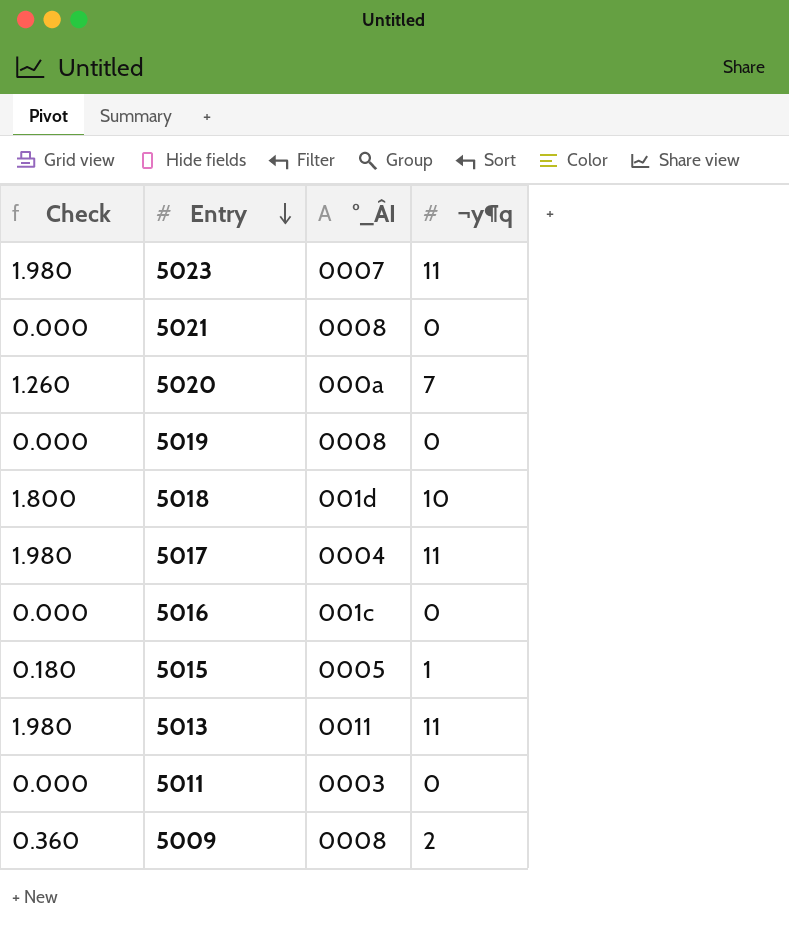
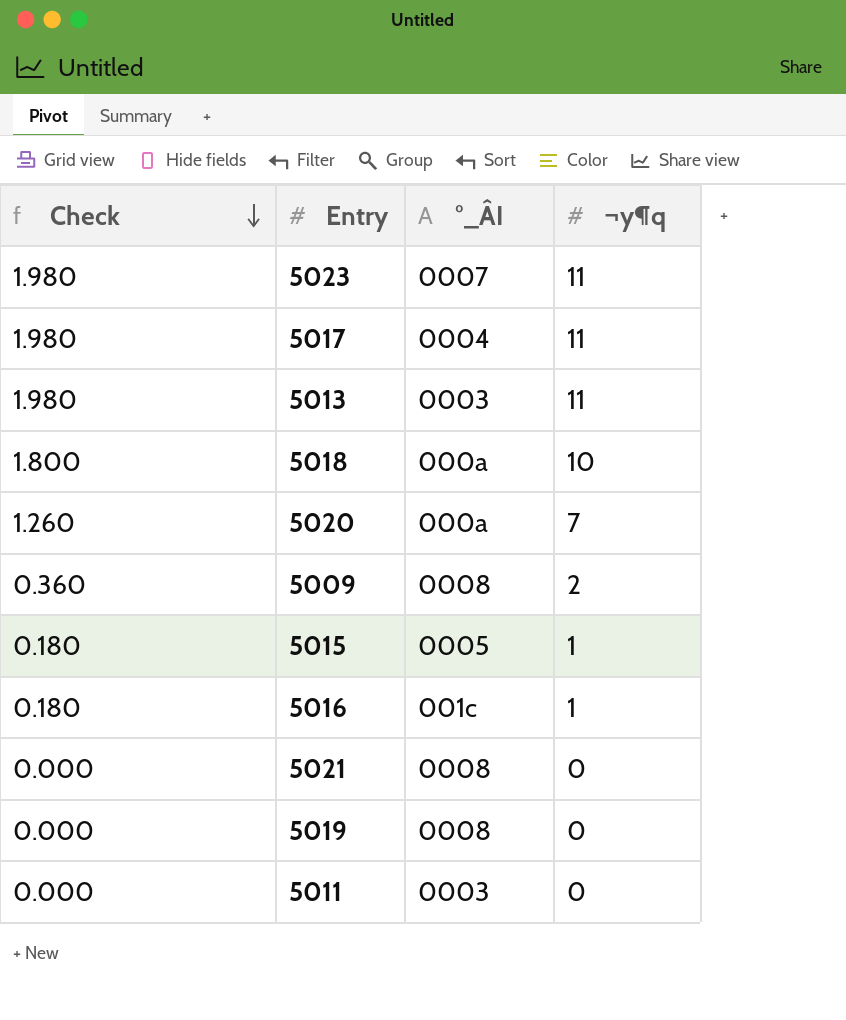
row order: Entry descending -> Check descending
5013 | °_ÂI: 0011 -> 0003
5018 | °_ÂI: 001d -> 000a
5016 | Check: 0.000 -> 0.180
5016 | ¬y¶q: 0 -> 1

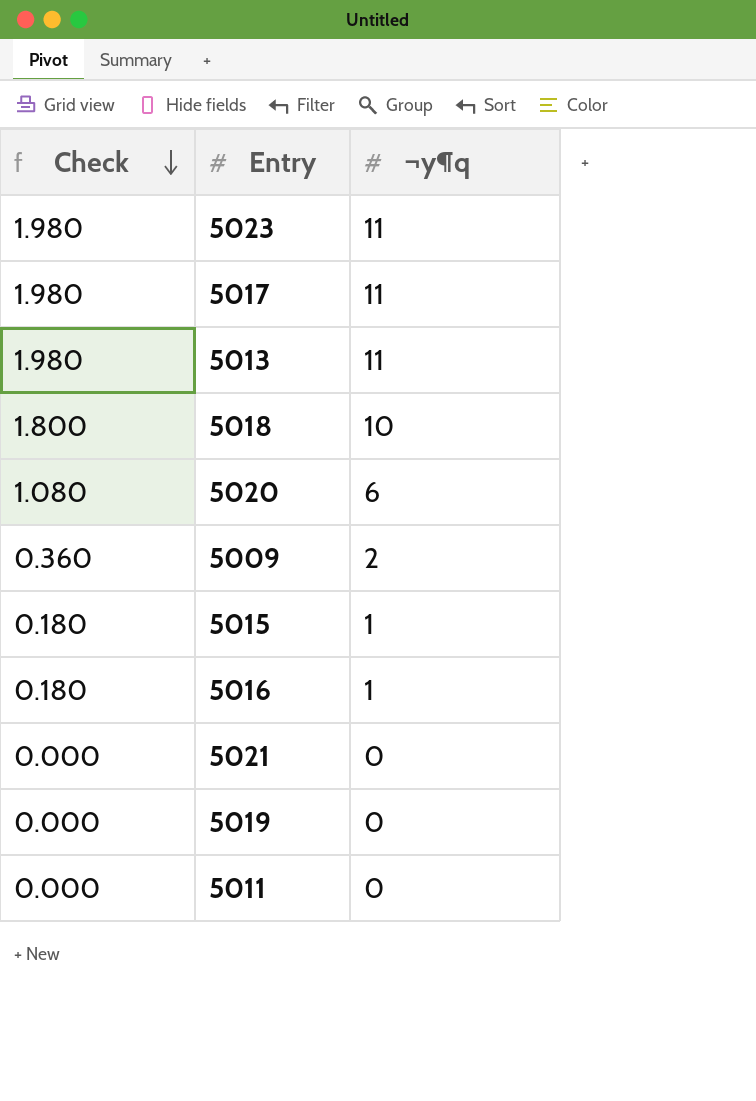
column °_ÂI | position: 3 -> none
5020 | Check: 1.260 -> 1.080
5020 | ¬y¶q: 7 -> 6

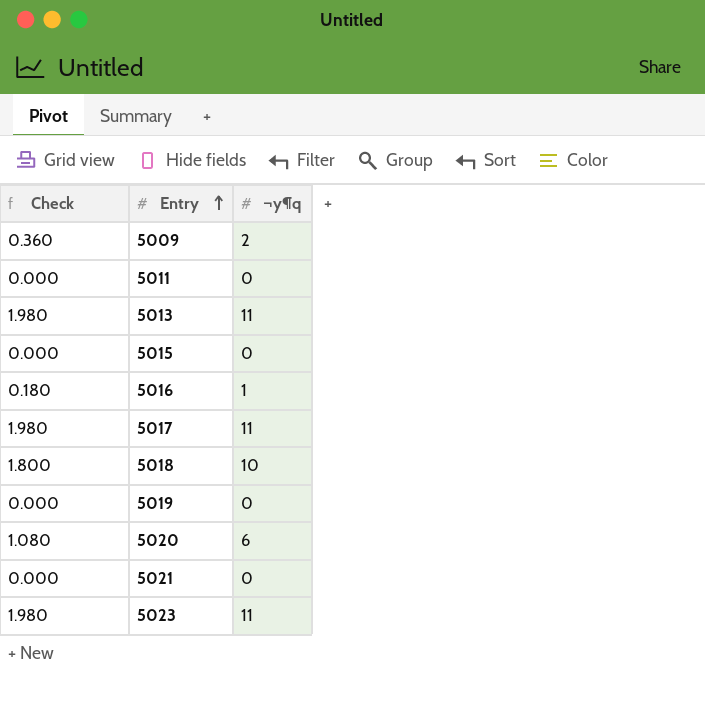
row order: Check descending -> Entry ascending
5015 | Check: 0.180 -> 0.000
5015 | ¬y¶q: 1 -> 0

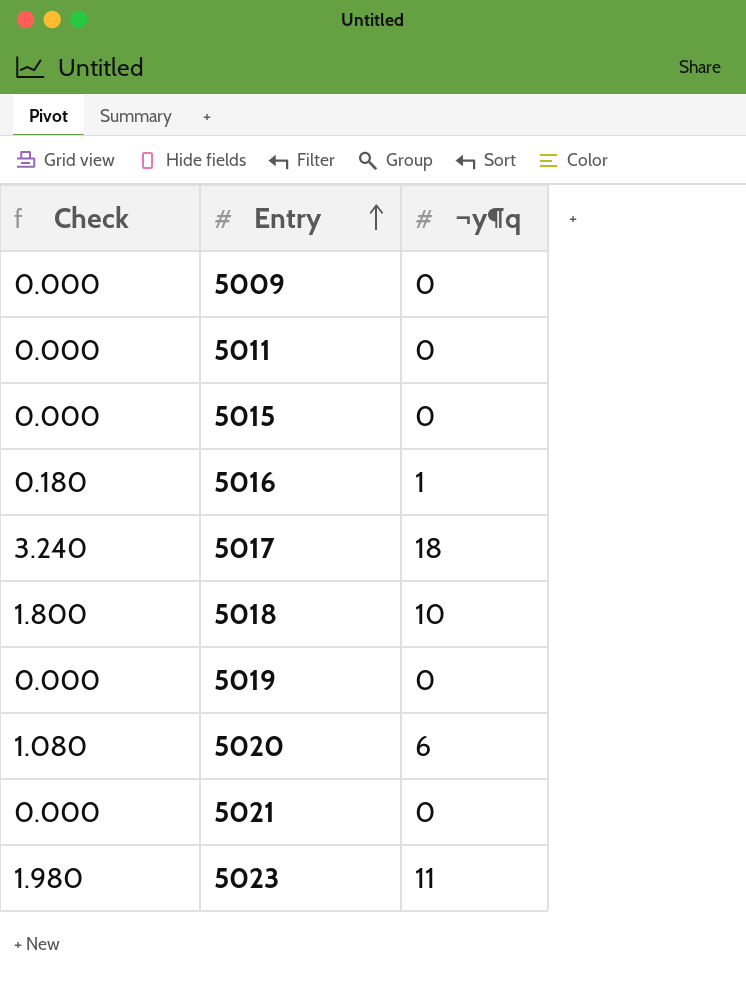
row 5013: 1.980 | 11 -> none
5009 | Check: 0.360 -> 0.000
5009 | ¬y¶q: 2 -> 0
5017 | Check: 1.980 -> 3.240
5017 | ¬y¶q: 11 -> 18

